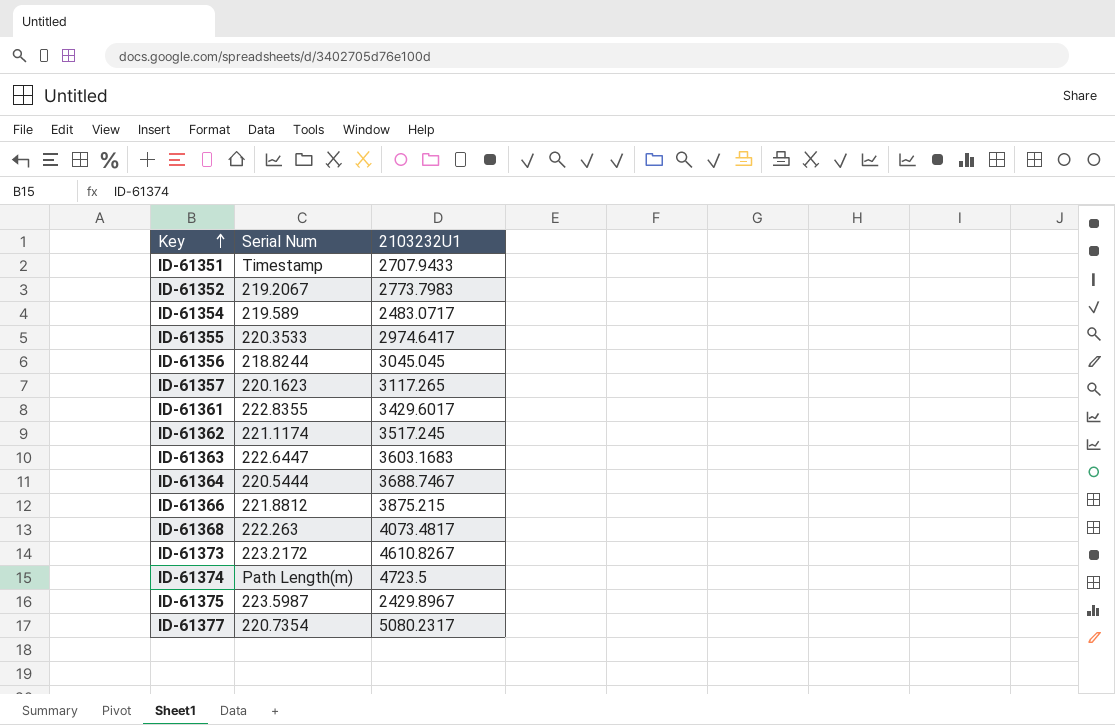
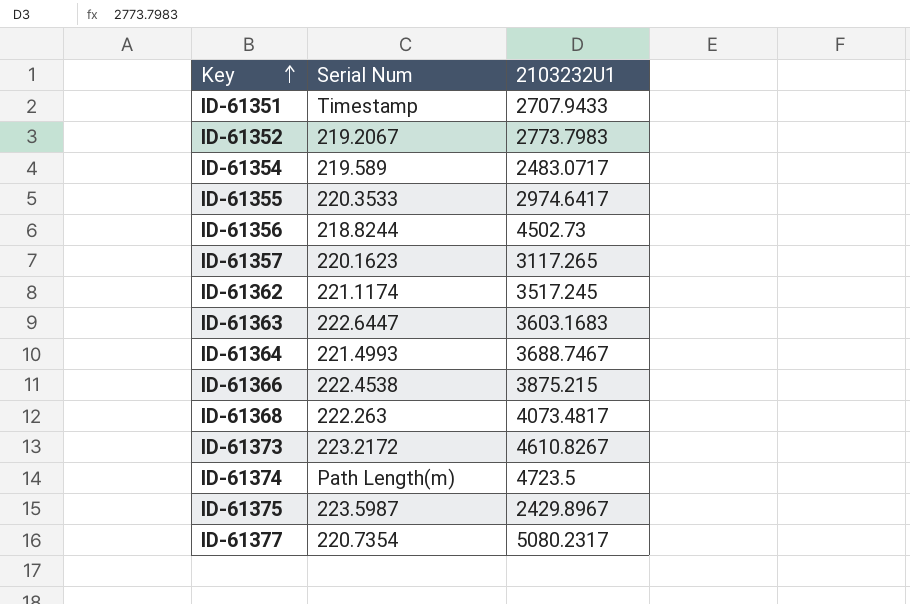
row ID-61361: 222.8355 | 3429.6017 -> none
ID-61356 | 2103232U1: 3045.045 -> 4502.73
ID-61364 | Serial Num: 220.5444 -> 221.4993
ID-61366 | Serial Num: 221.8812 -> 222.4538

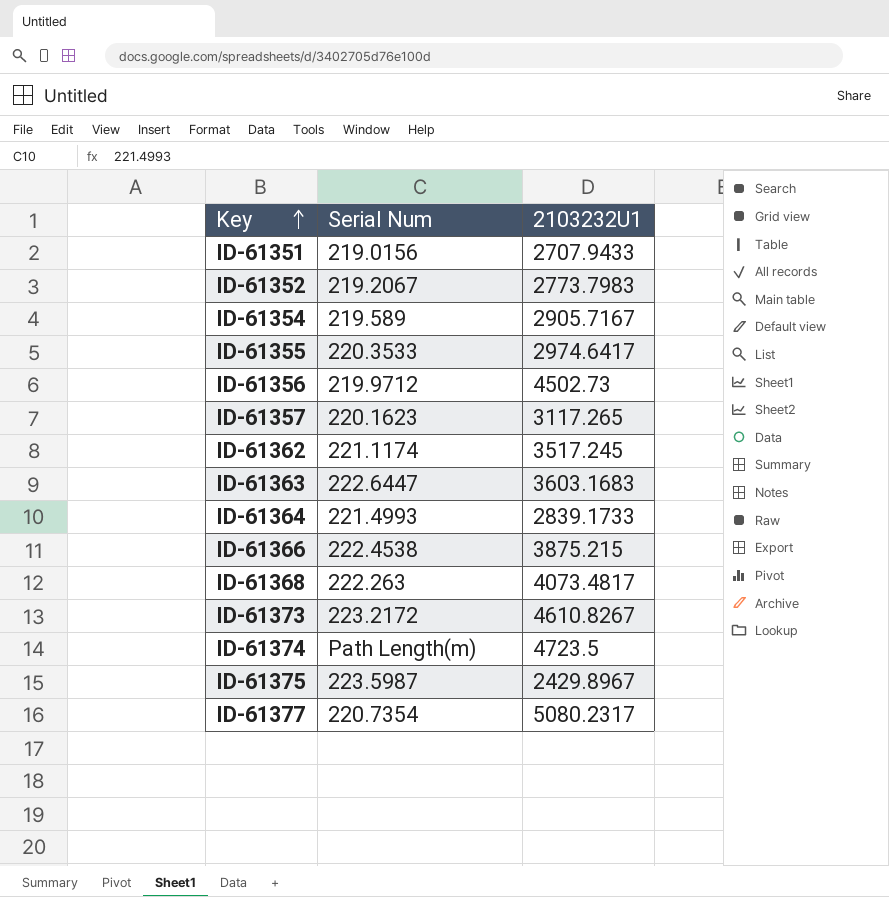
ID-61351 | Serial Num: Timestamp -> 219.0156
ID-61354 | 2103232U1: 2483.0717 -> 2905.7167
ID-61356 | Serial Num: 218.8244 -> 219.9712
ID-61364 | 2103232U1: 3688.7467 -> 2839.1733

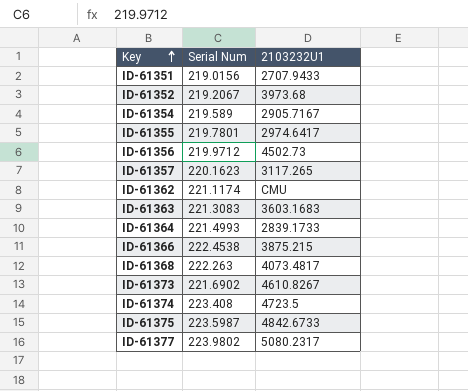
ID-61352 | 2103232U1: 2773.7983 -> 3973.68
ID-61355 | Serial Num: 220.3533 -> 219.7801
ID-61362 | 2103232U1: 3517.245 -> CMU
ID-61363 | Serial Num: 222.6447 -> 221.3083
ID-61373 | Serial Num: 223.2172 -> 221.6902
ID-61374 | Serial Num: Path Length(m) -> 223.408
ID-61375 | 2103232U1: 2429.8967 -> 4842.6733
ID-61377 | Serial Num: 220.7354 -> 223.9802

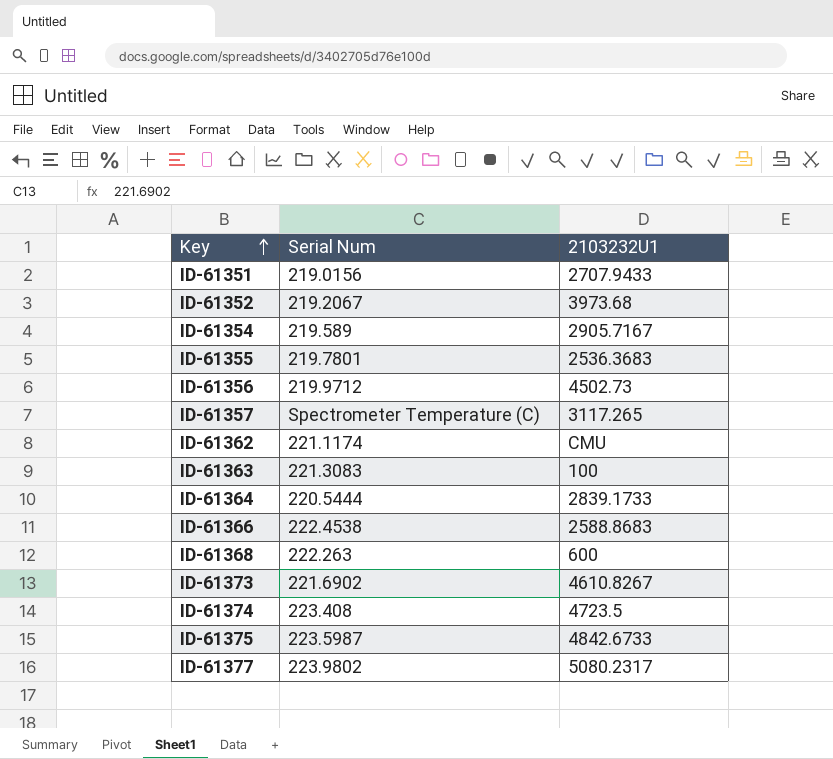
ID-61355 | 2103232U1: 2974.6417 -> 2536.3683
ID-61357 | Serial Num: 220.1623 -> Spectrometer Temperature (C)
ID-61363 | 2103232U1: 3603.1683 -> 100
ID-61364 | Serial Num: 221.4993 -> 220.5444
ID-61366 | 2103232U1: 3875.215 -> 2588.8683
ID-61368 | 2103232U1: 4073.4817 -> 600

